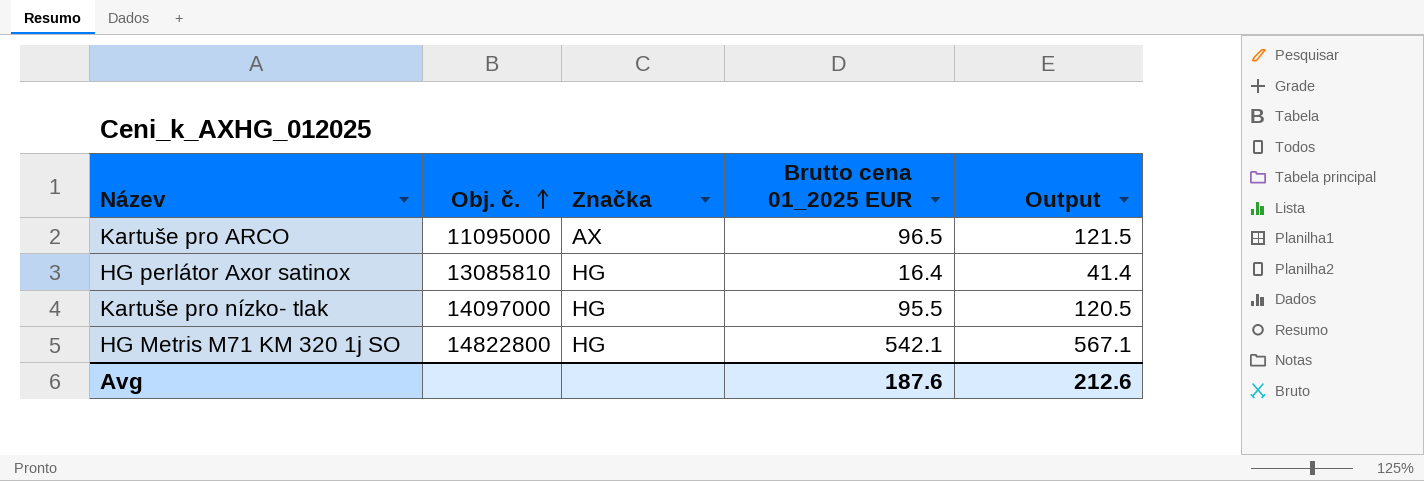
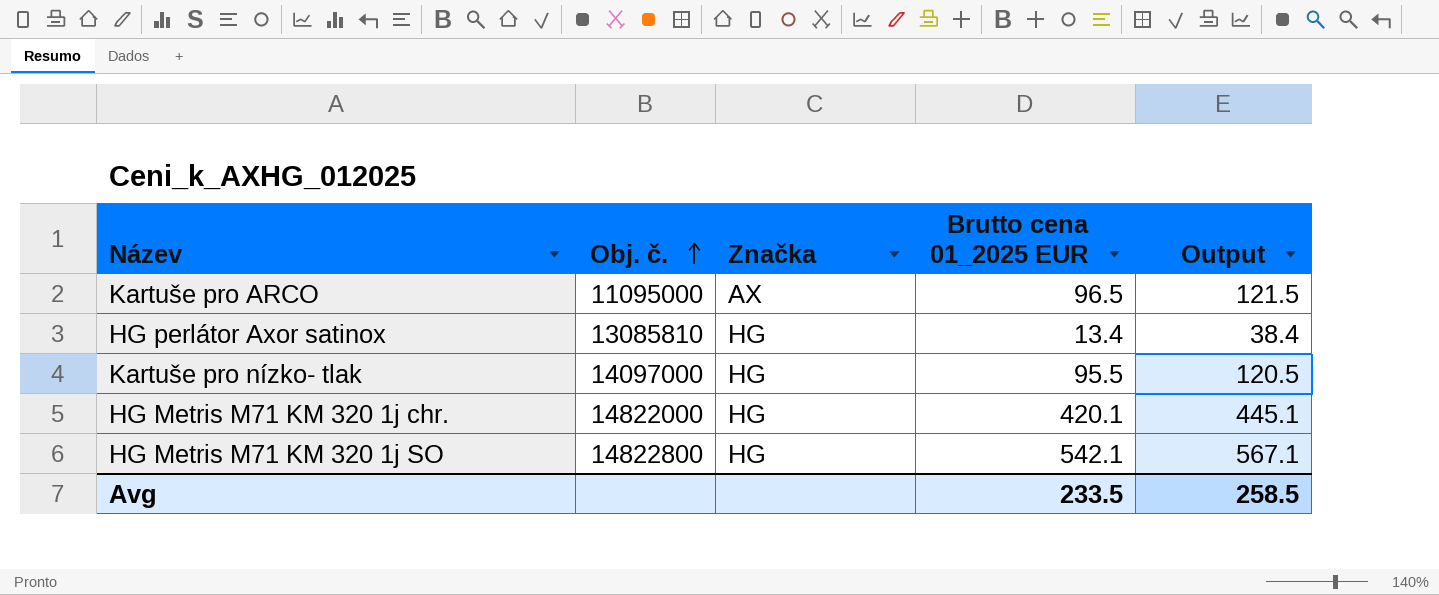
HG perlátor Axor satinox | Brutto cena 01_2025 EUR: 16.4 -> 13.4
HG perlátor Axor satinox | Output: 41.4 -> 38.4
row HG Metris M71 KM 320 1j chr.: none -> 14822000 | HG | 420.1 | 445.1
Avg | Brutto cena 01_2025 EUR: 187.6 -> 233.5
Avg | Output: 212.6 -> 258.5

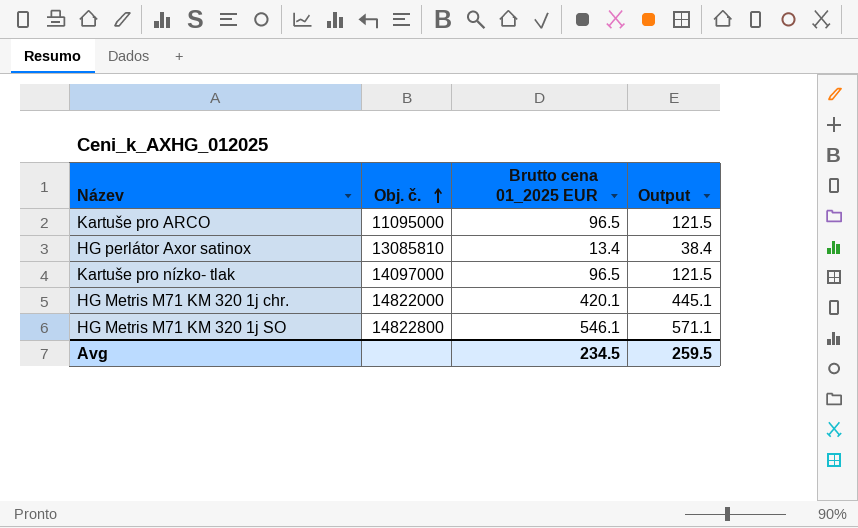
column Značka | position: 3 -> none
Kartuše pro nízko- tlak | Brutto cena 01_2025 EUR: 95.5 -> 96.5
Kartuše pro nízko- tlak | Output: 120.5 -> 121.5
HG Metris M71 KM 320 1j SO | Brutto cena 01_2025 EUR: 542.1 -> 546.1
HG Metris M71 KM 320 1j SO | Output: 567.1 -> 571.1
Avg | Brutto cena 01_2025 EUR: 233.5 -> 234.5
Avg | Output: 258.5 -> 259.5

